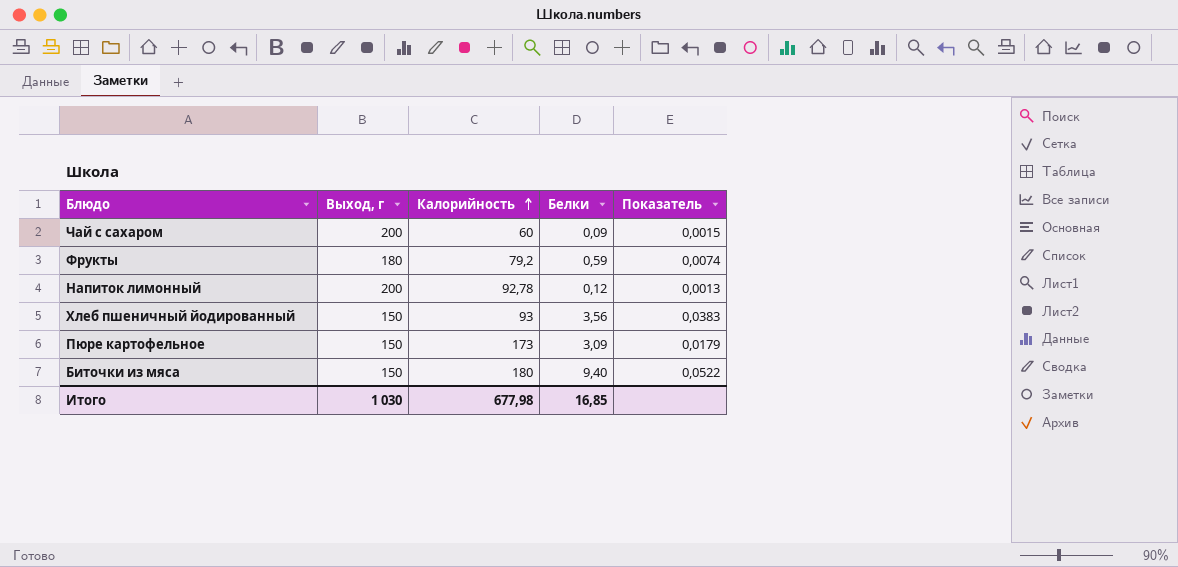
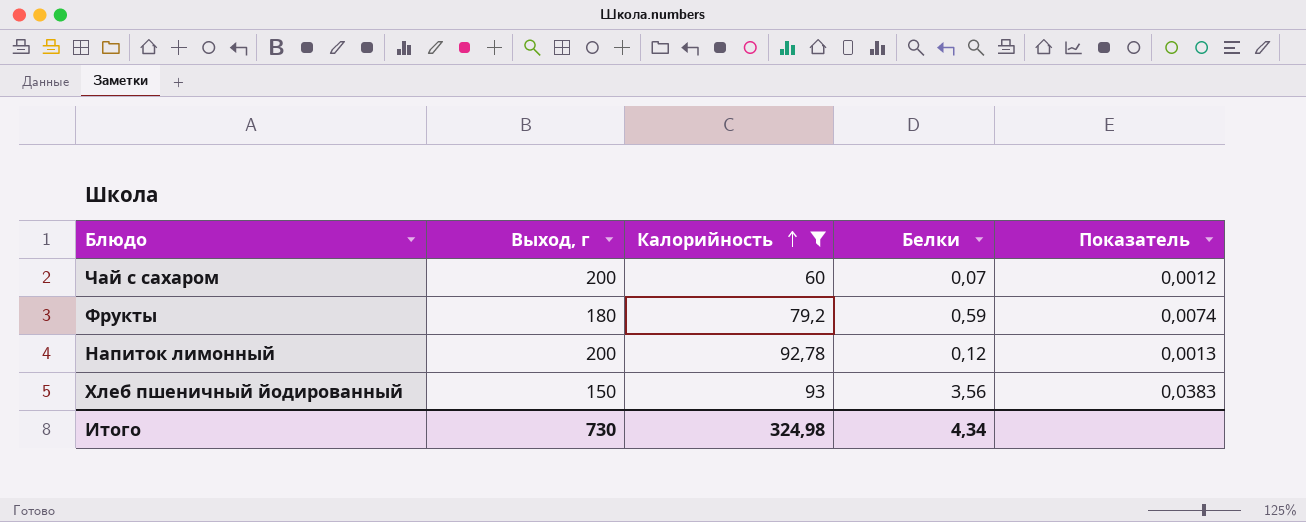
filter: none -> Калорийность <= 93
Чай с сахаром | Белки: 0,09 -> 0,07
Чай с сахаром | Показатель: 0,0015 -> 0,0012
Итого | Выход, г: 1 030 -> 730
Итого | Калорийность: 677,98 -> 324,98
Итого | Белки: 16,85 -> 4,34

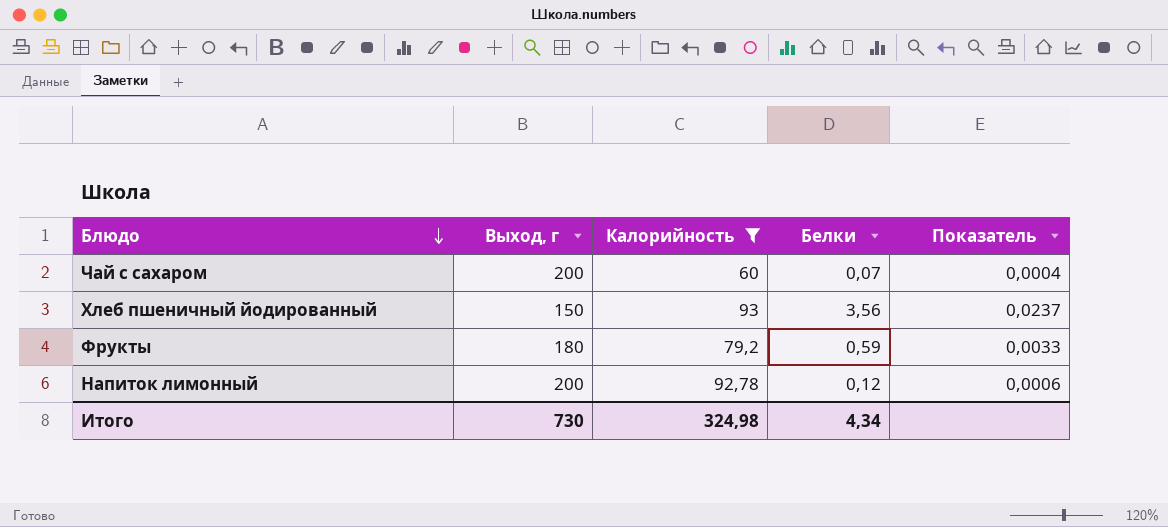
row order: Калорийность ascending -> Блюдо descending
column Показатель | formula: [Белки] / [Калорийность] -> [Белки] / [Выход, г]

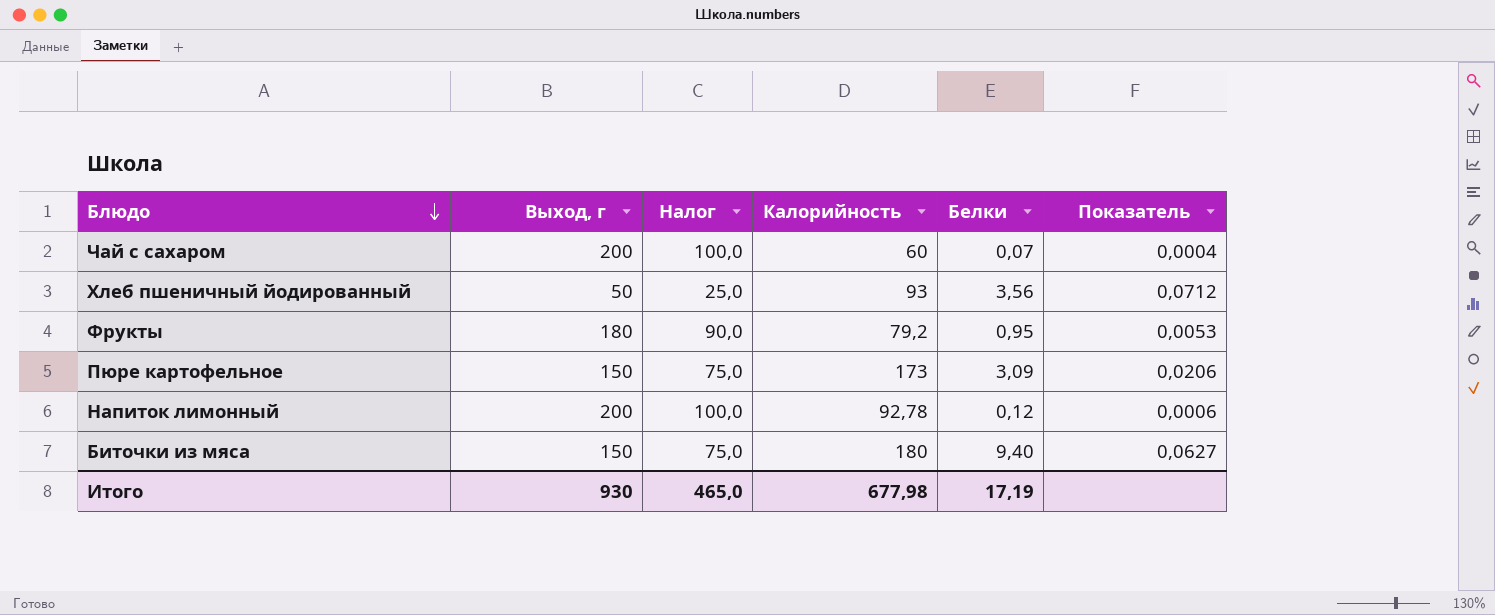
filter: Калорийность <= 93 -> none
column Налог | formula: none -> [Выход, г] * 0,5
Хлеб пшеничный йодированный | Выход, г: 150 -> 50
Хлеб пшеничный йодированный | Показатель: 0,0237 -> 0,0712
Фрукты | Белки: 0,59 -> 0,95
Фрукты | Показатель: 0,0033 -> 0,0053
Итого | Выход, г: 730 -> 930
Итого | Калорийность: 324,98 -> 677,98
Итого | Белки: 4,34 -> 17,19

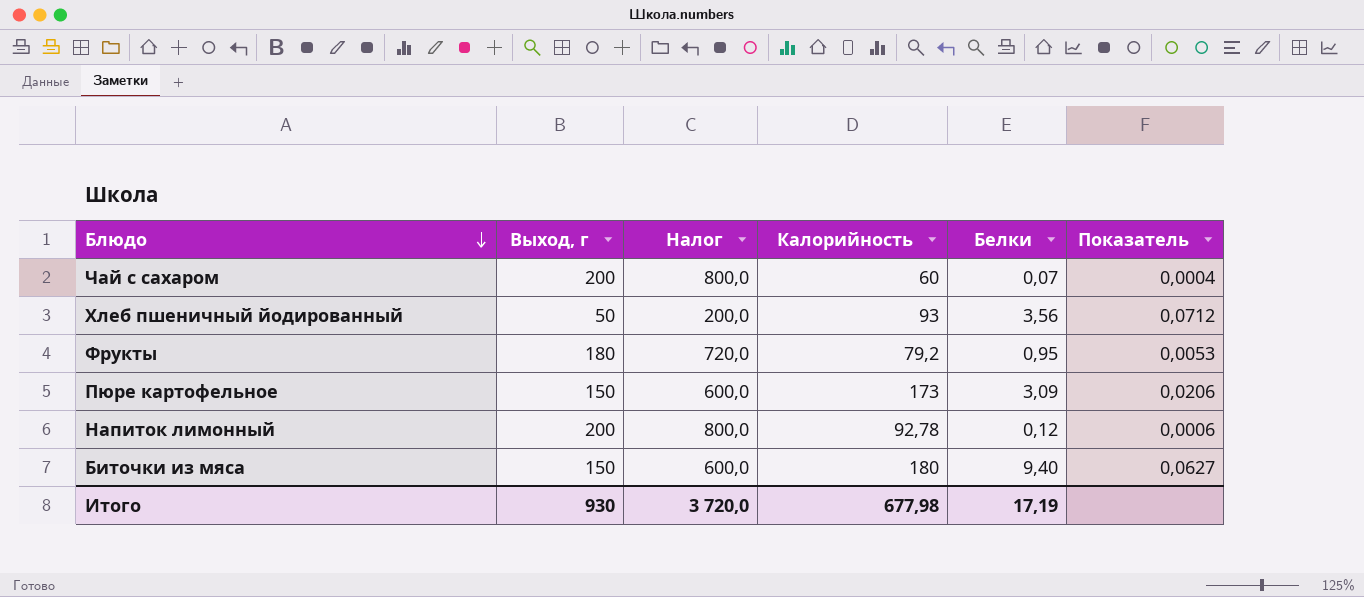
column Налог | formula: [Выход, г] * 0,5 -> [Выход, г] * 4
Итого | Налог: 465,0 -> 3 720,0

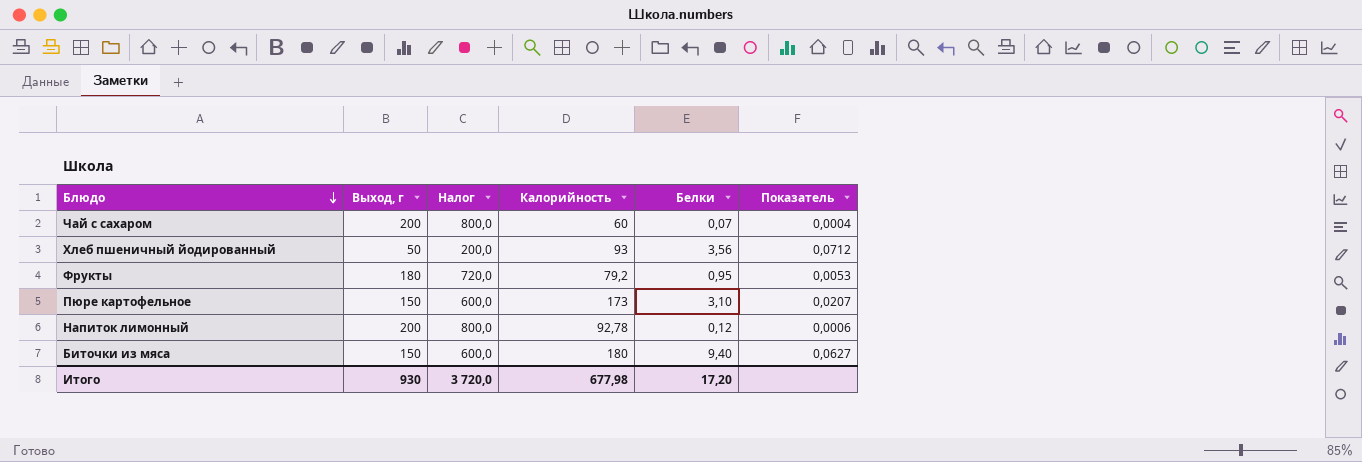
Пюре картофельное | Белки: 3,09 -> 3,10
Пюре картофельное | Показатель: 0,0206 -> 0,0207
Итого | Белки: 17,19 -> 17,20

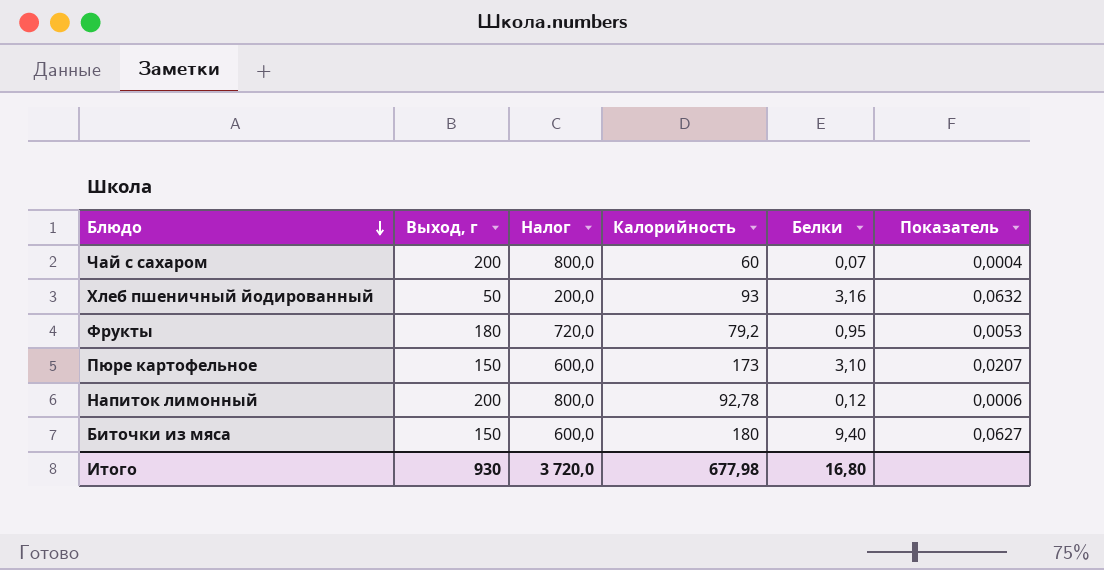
Хлеб пшеничный йодированный | Белки: 3,56 -> 3,16
Хлеб пшеничный йодированный | Показатель: 0,0712 -> 0,0632
Итого | Белки: 17,20 -> 16,80

